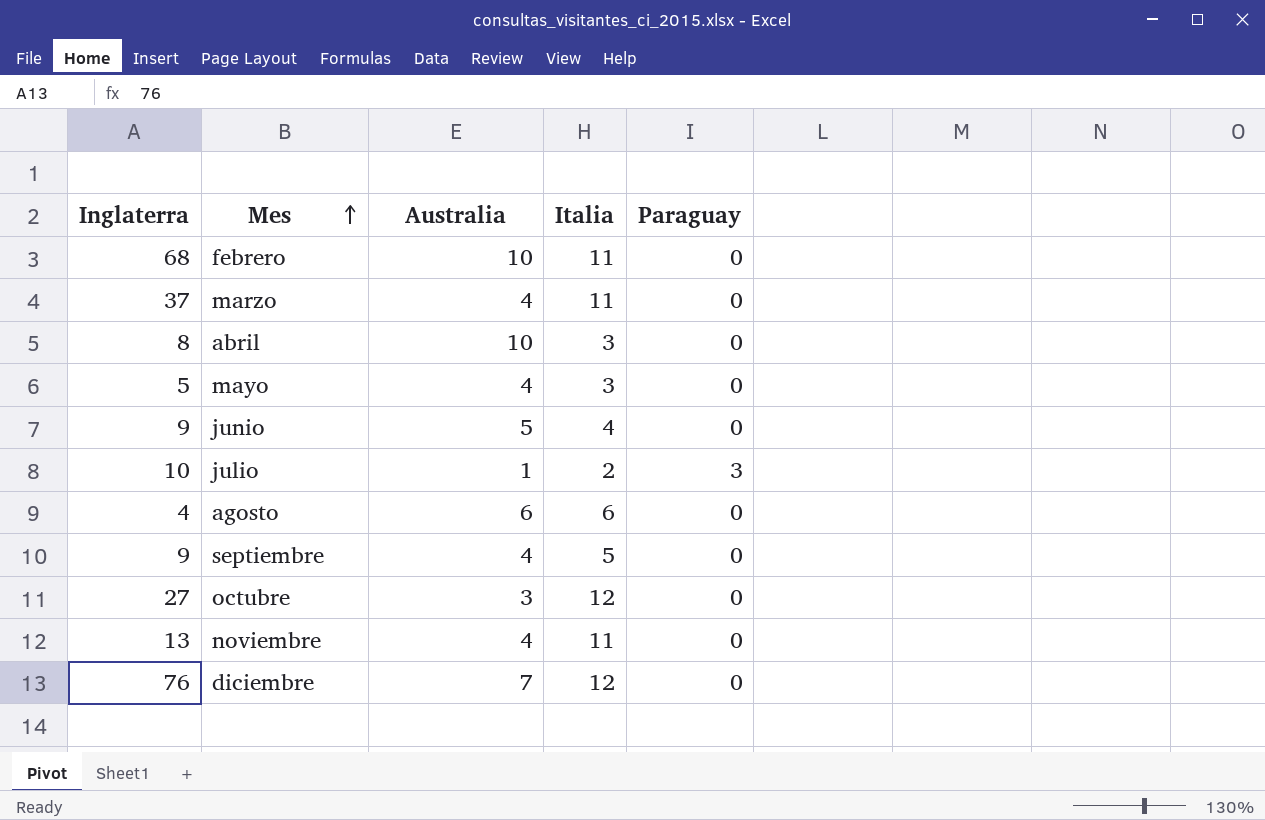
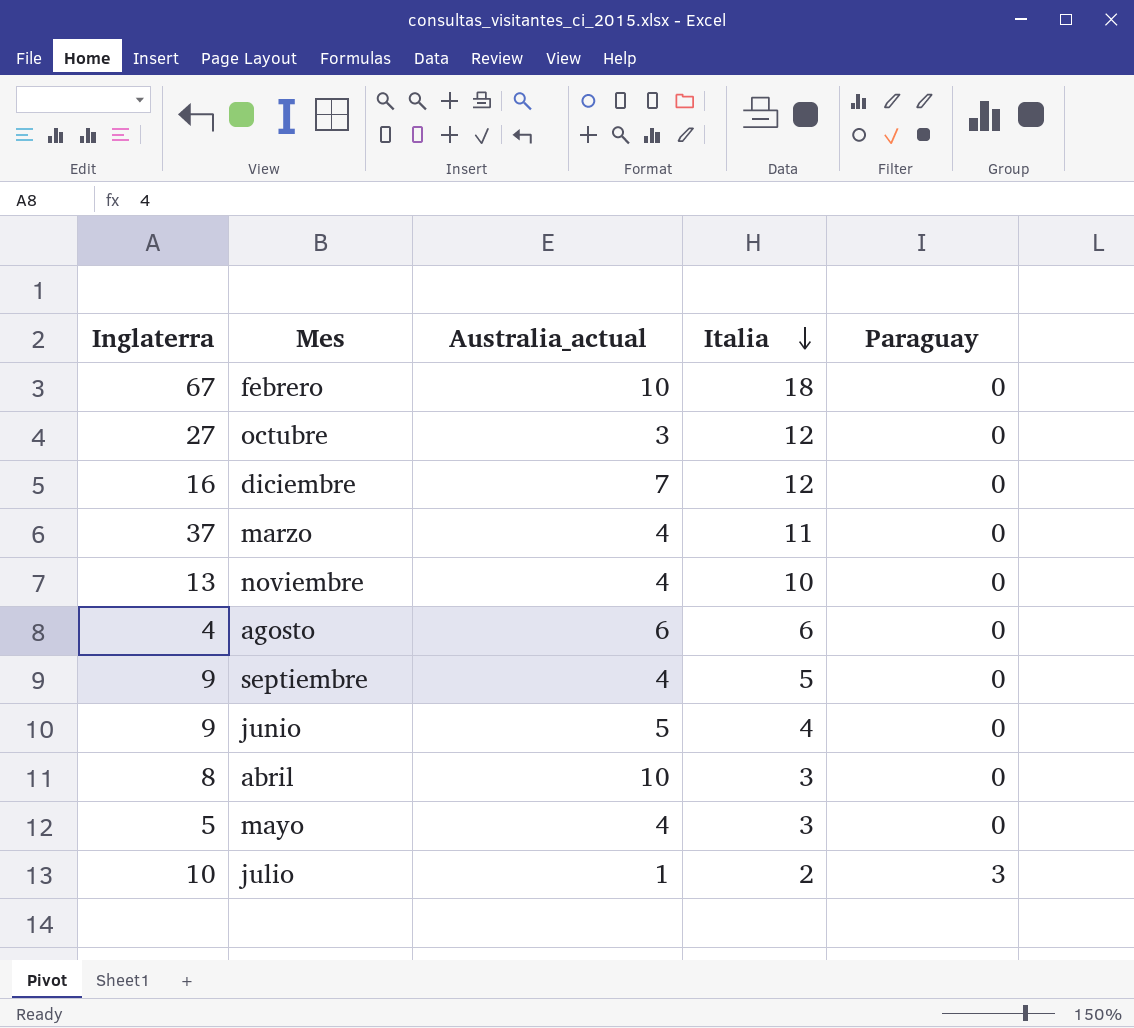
row order: Mes ascending -> Italia descending
column name: Australia -> Australia_actual
febrero | Inglaterra: 68 -> 67
febrero | Italia: 11 -> 18
diciembre | Inglaterra: 76 -> 16
noviembre | Italia: 11 -> 10

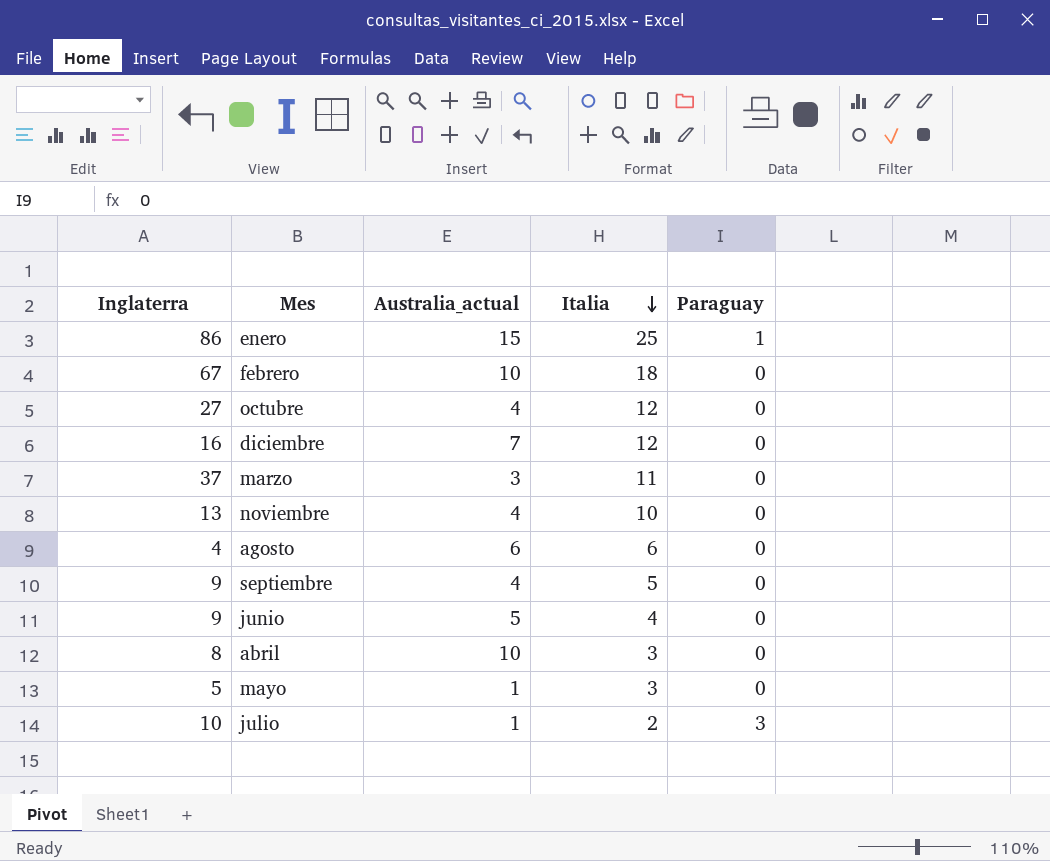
row enero: none -> 86 | 15 | 25 | 1
octubre | Australia_actual: 3 -> 4
marzo | Australia_actual: 4 -> 3
mayo | Australia_actual: 4 -> 1

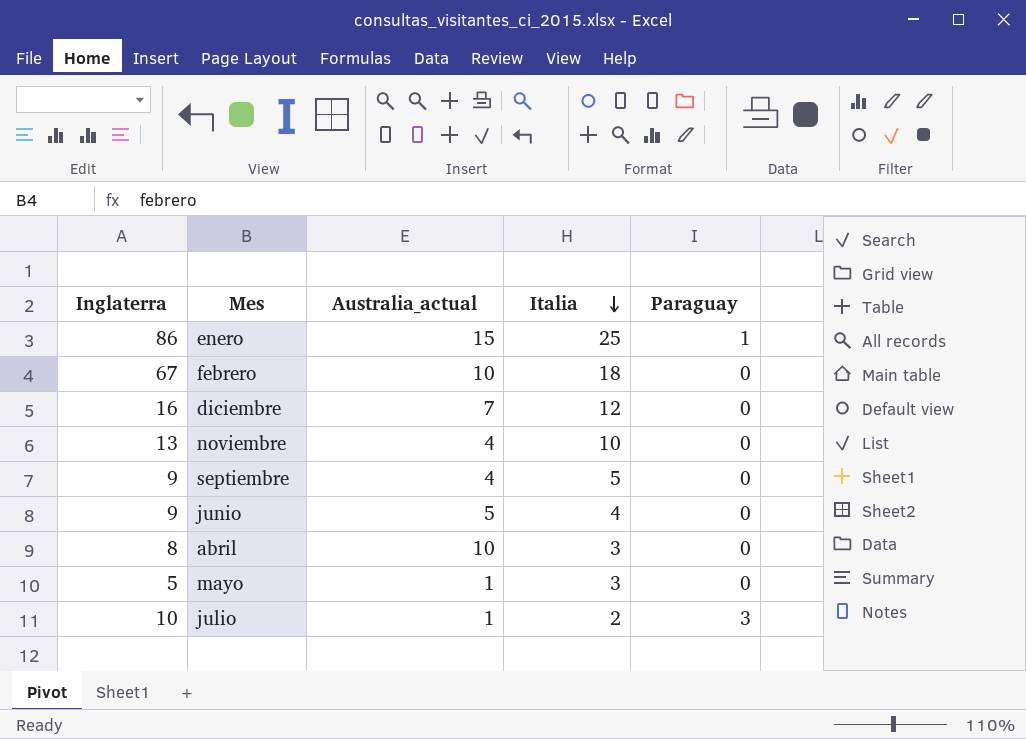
row octubre: 27 | 4 | 12 | 0 -> none
row marzo: 37 | 3 | 11 | 0 -> none
row agosto: 4 | 6 | 6 | 0 -> none

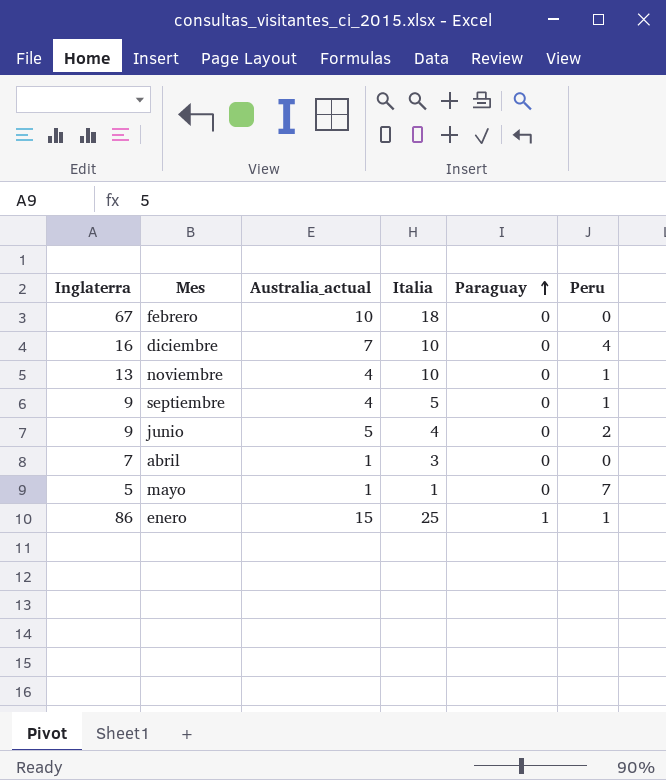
row order: Italia descending -> Paraguay ascending
column Peru | position: none -> 6
row julio: 10 | 1 | 2 | 3 -> none
diciembre | Italia: 12 -> 10
abril | Inglaterra: 8 -> 7
abril | Australia_actual: 10 -> 1
mayo | Italia: 3 -> 1

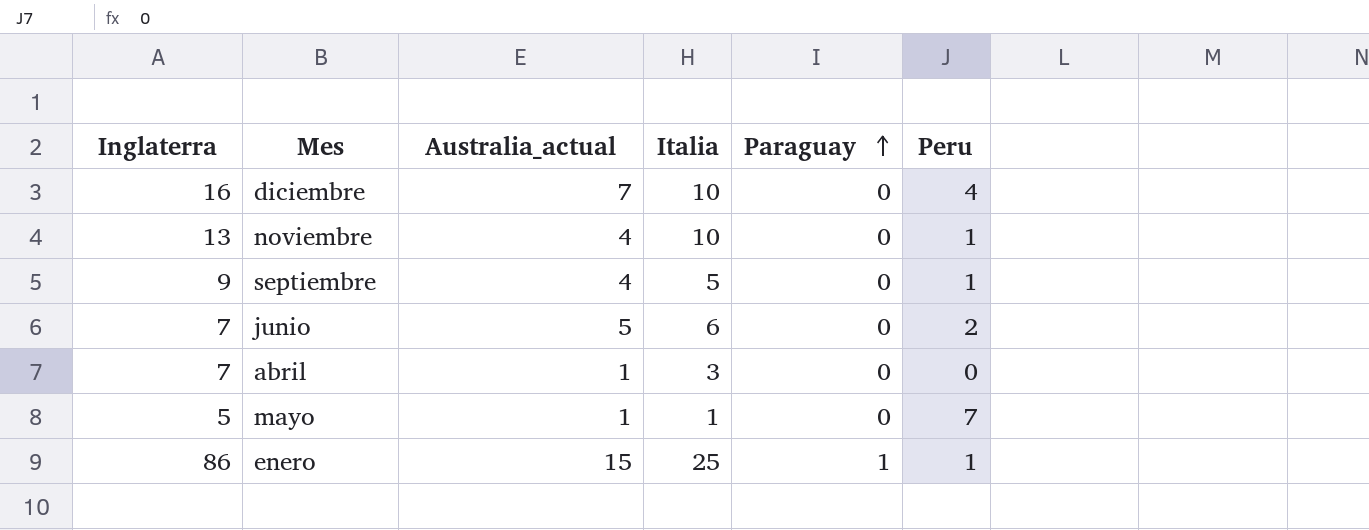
row febrero: 67 | 10 | 18 | 0 | 0 -> none
junio | Inglaterra: 9 -> 7
junio | Italia: 4 -> 6

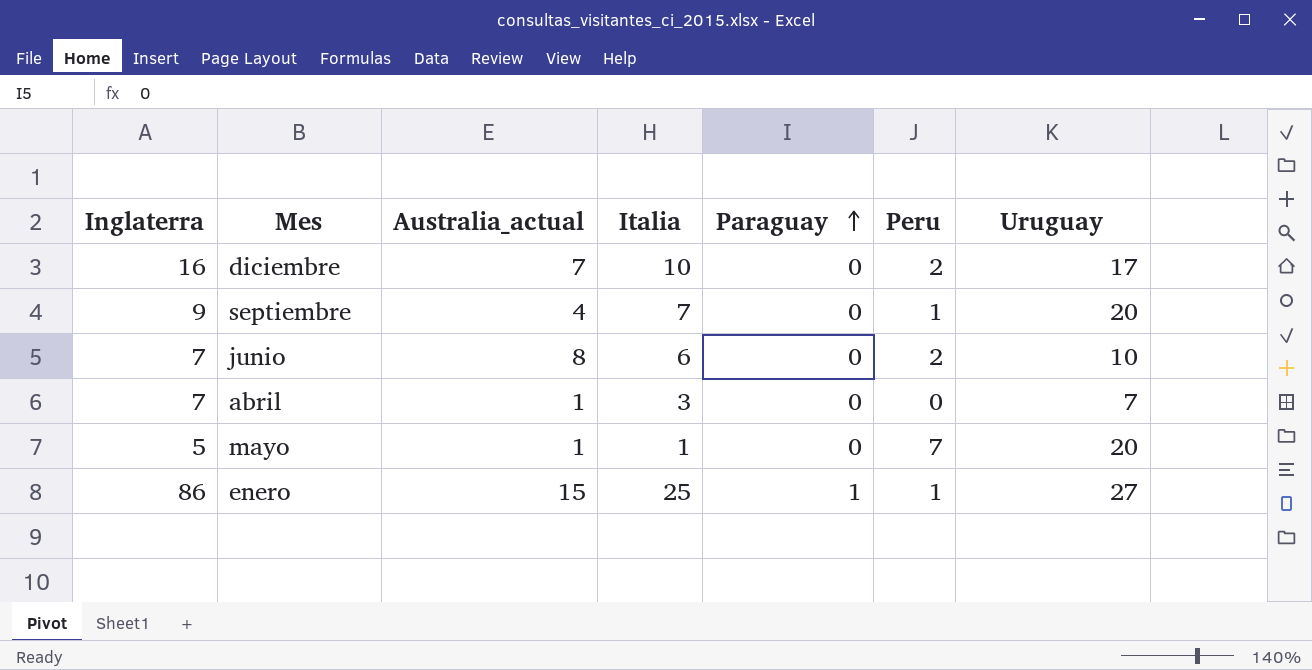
column Uruguay | position: none -> 7
row noviembre: 13 | 4 | 10 | 0 | 1 -> none
diciembre | Peru: 4 -> 2
septiembre | Italia: 5 -> 7
junio | Australia_actual: 5 -> 8

